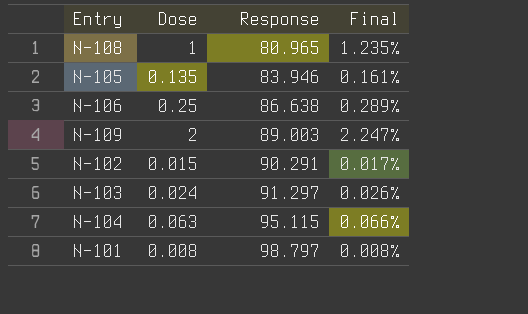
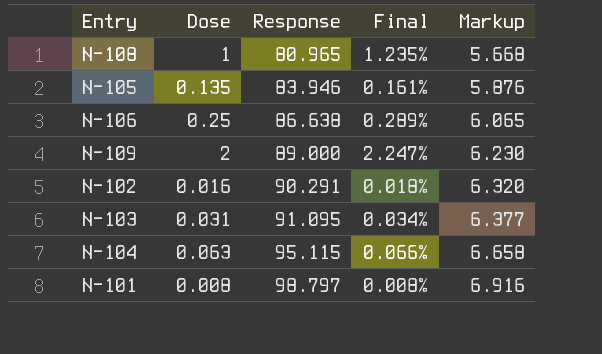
column Markup | formula: none -> [Response] * 0.07
N-109 | Response: 89.003 -> 89.000
N-102 | Dose: 0.015 -> 0.016
N-102 | Final: 0.017% -> 0.018%
N-103 | Dose: 0.024 -> 0.031
N-103 | Response: 91.297 -> 91.095
N-103 | Final: 0.026% -> 0.034%

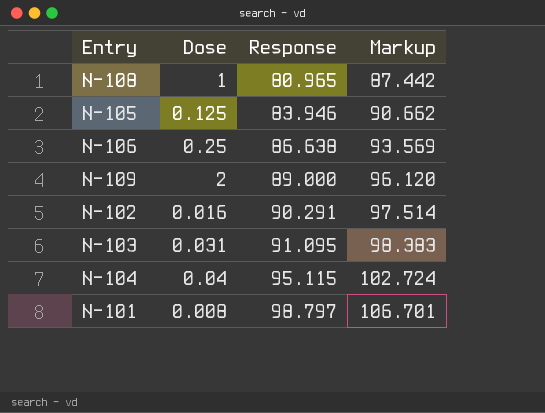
column Final | formula: [Dose] / [Response] -> none
column Markup | formula: [Response] * 0.07 -> [Response] * 1.08
N-105 | Dose: 0.135 -> 0.125
N-104 | Dose: 0.063 -> 0.04

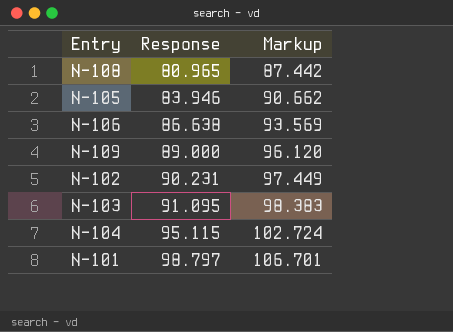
column Dose | position: 2 -> none
N-102 | Response: 90.291 -> 90.231
N-102 | Markup: 97.514 -> 97.449

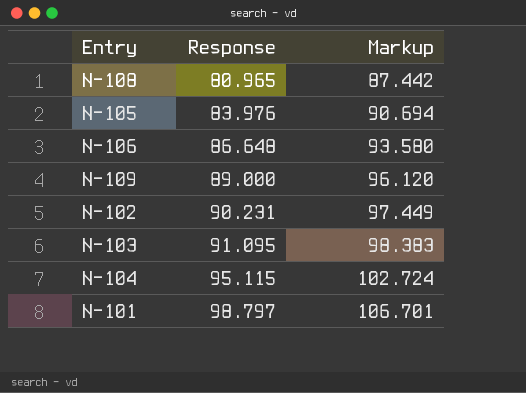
N-105 | Response: 83.946 -> 83.976
N-105 | Markup: 90.662 -> 90.694
N-106 | Response: 86.638 -> 86.648
N-106 | Markup: 93.569 -> 93.580

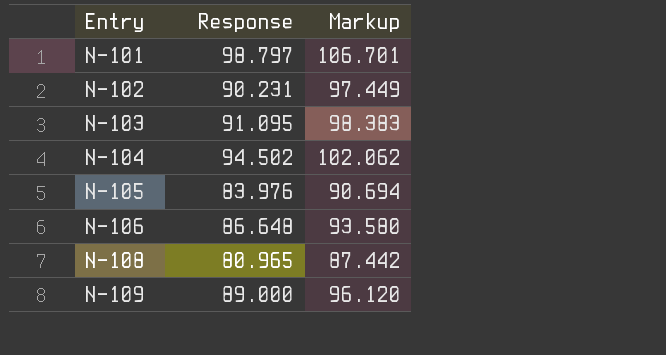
row order: Response ascending -> Entry ascending
N-104 | Response: 95.115 -> 94.502
N-104 | Markup: 102.724 -> 102.062

